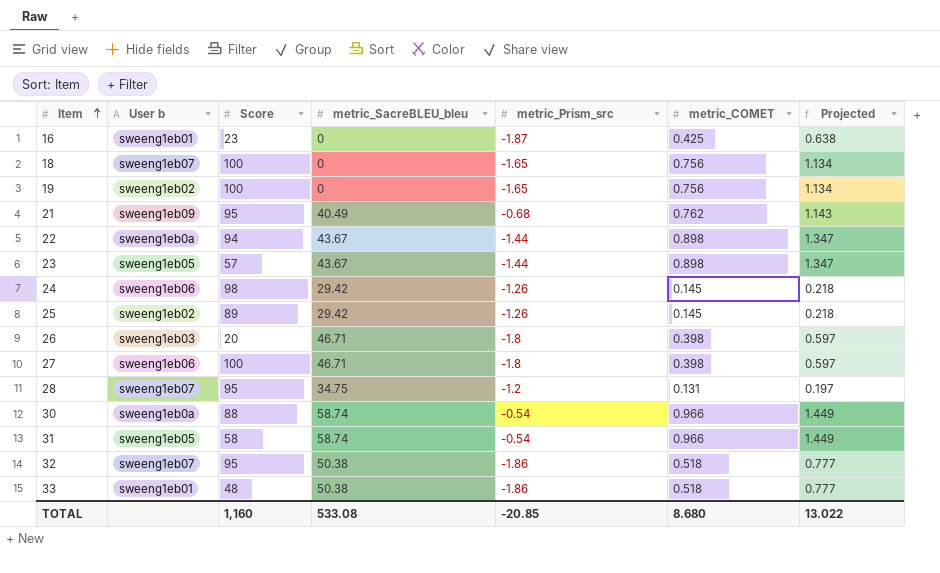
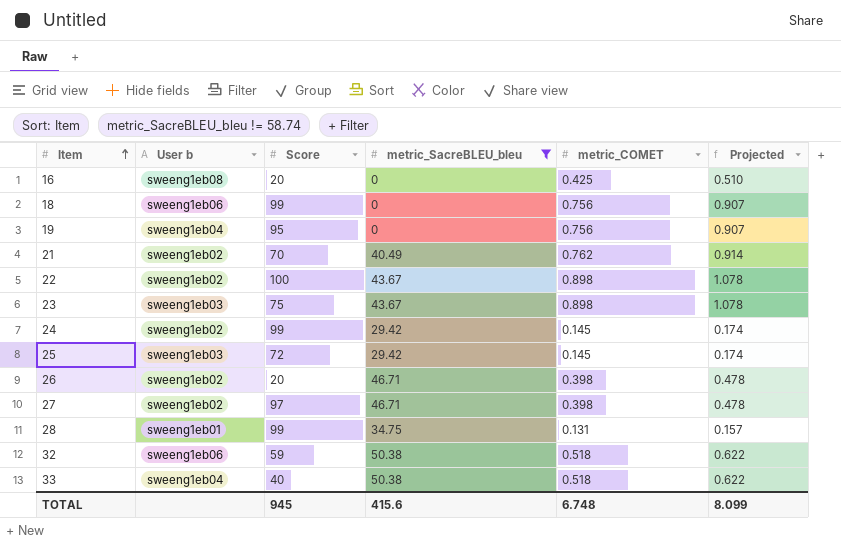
filter: none -> metric_SacreBLEU_bleu != 58.74
column metric_Prism_src | position: 5 -> none
column Projected | formula: [metric_COMET] * 1.5 -> [metric_COMET] * 1.2
16 | User b: sweeng1eb01 -> sweeng1eb08
16 | Score: 23 -> 20
18 | User b: sweeng1eb07 -> sweeng1eb06
18 | Score: 100 -> 99
19 | User b: sweeng1eb02 -> sweeng1eb04
19 | Score: 100 -> 95
21 | User b: sweeng1eb09 -> sweeng1eb02
21 | Score: 95 -> 70
22 | User b: sweeng1eb0a -> sweeng1eb02
22 | Score: 94 -> 100
23 | User b: sweeng1eb05 -> sweeng1eb03
23 | Score: 57 -> 75
24 | User b: sweeng1eb06 -> sweeng1eb02
24 | Score: 98 -> 99
25 | User b: sweeng1eb02 -> sweeng1eb03
25 | Score: 89 -> 72
26 | User b: sweeng1eb03 -> sweeng1eb02
27 | User b: sweeng1eb06 -> sweeng1eb02
27 | Score: 100 -> 97
28 | User b: sweeng1eb07 -> sweeng1eb01
28 | Score: 95 -> 99
32 | User b: sweeng1eb07 -> sweeng1eb06
32 | Score: 95 -> 59
33 | User b: sweeng1eb01 -> sweeng1eb04
33 | Score: 48 -> 40
TOTAL | Score: 1,160 -> 945
TOTAL | metric_SacreBLEU_bleu: 533.08 -> 415.6
TOTAL | metric_COMET: 8.680 -> 6.748
TOTAL | Projected: 13.022 -> 8.099

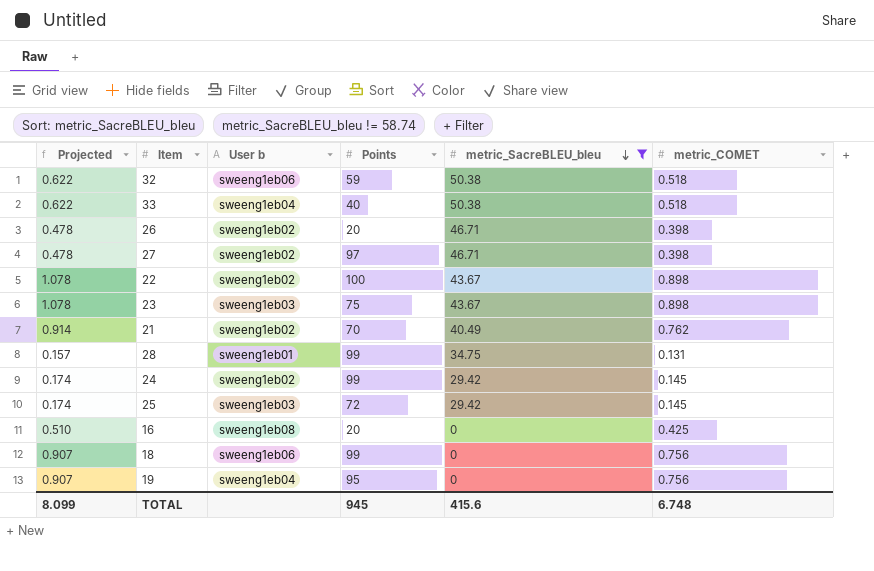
row order: Item ascending -> metric_SacreBLEU_bleu descending
column Projected | position: 6 -> 1
column name: Score -> Points

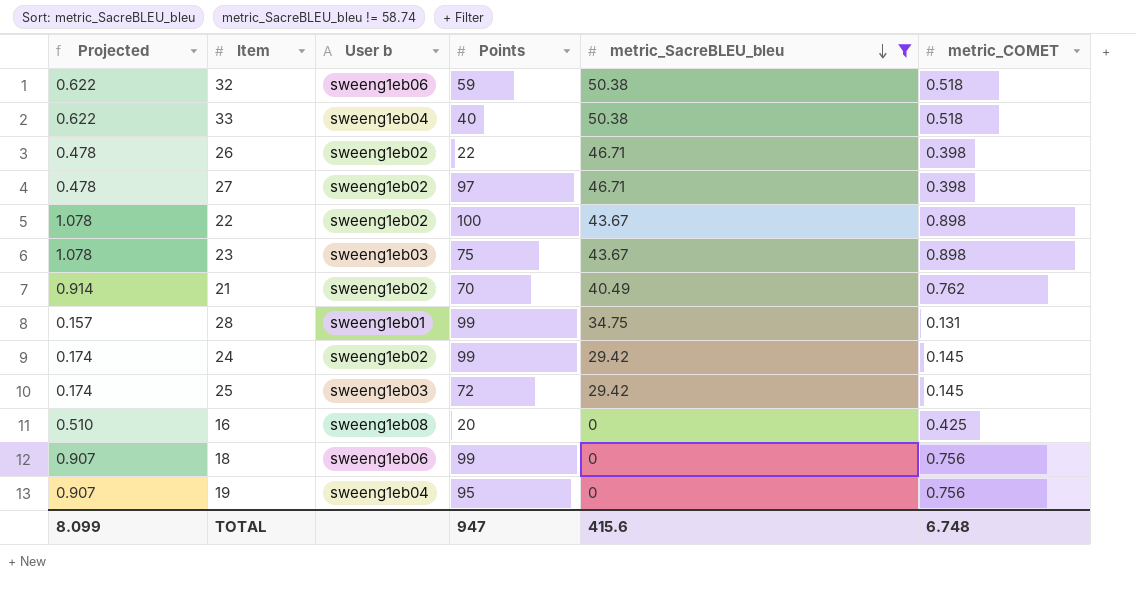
26 | Points: 20 -> 22
TOTAL | Points: 945 -> 947

